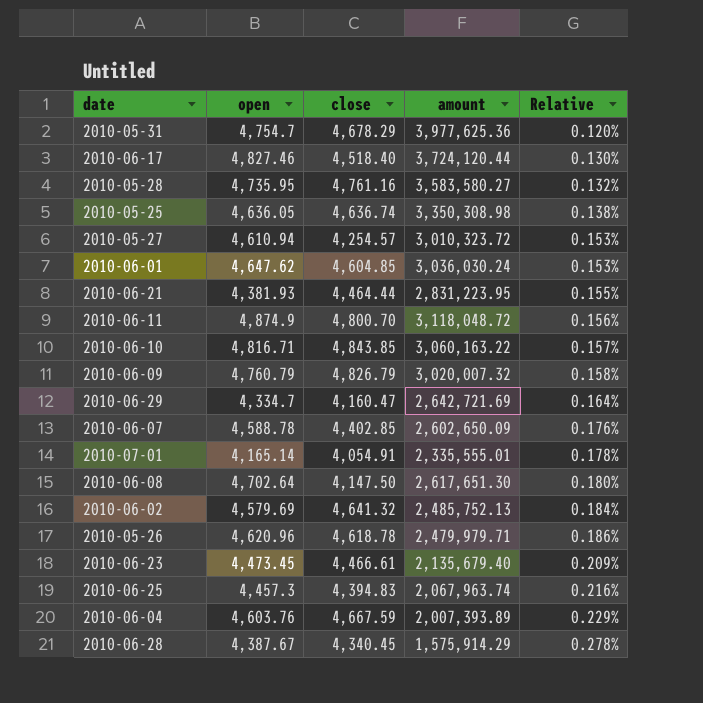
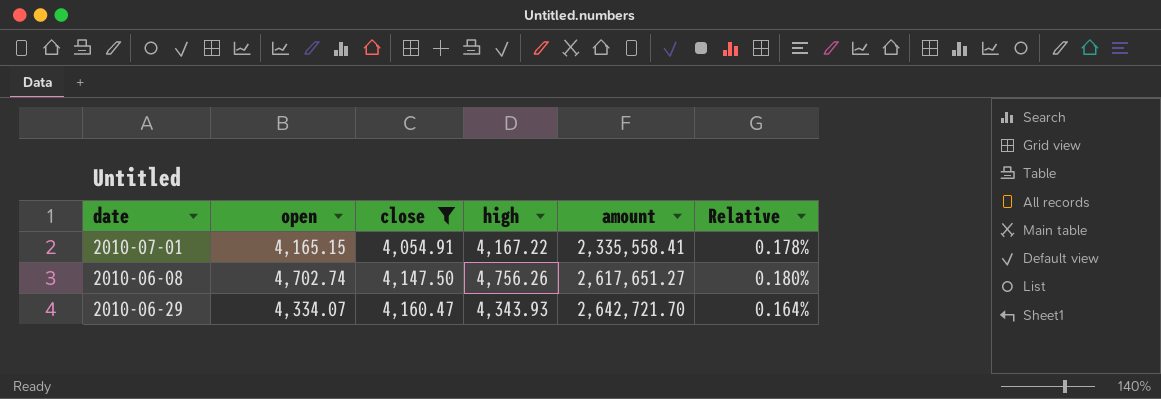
filter: none -> close <= 4,160.47
row order: Relative ascending -> close ascending
column high | position: none -> 4
2010-07-01 | open: 4,165.14 -> 4,165.15
2010-07-01 | amount: 2,335,555.01 -> 2,335,558.41
2010-06-08 | open: 4,702.64 -> 4,702.74
2010-06-08 | amount: 2,617,651.30 -> 2,617,651.27
2010-06-29 | open: 4,334.7 -> 4,334.07
2010-06-29 | amount: 2,642,721.69 -> 2,642,721.70

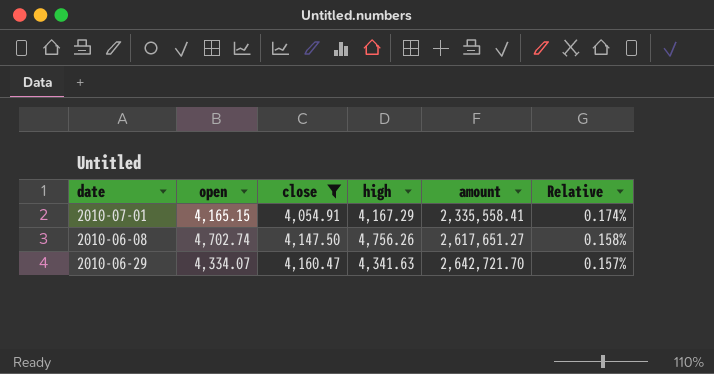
column Relative | formula: [open] / [amount] -> [close] / [amount]
2010-07-01 | high: 4,167.22 -> 4,167.29
2010-06-29 | high: 4,343.93 -> 4,341.63

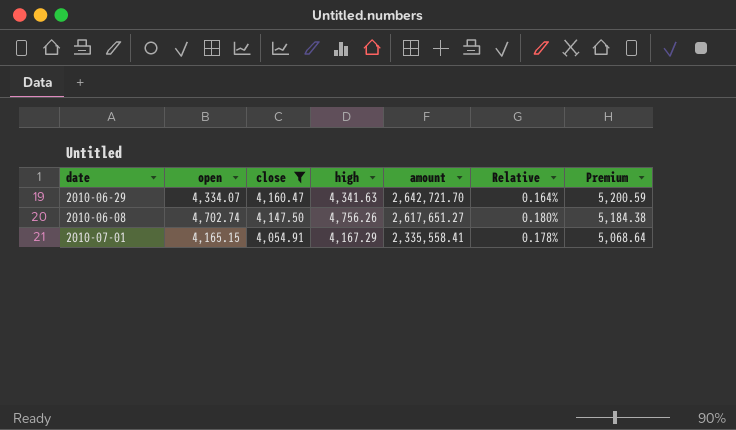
row order: close ascending -> close descending
column Relative | formula: [close] / [amount] -> [open] / [amount]
column Premium | formula: none -> [close] * 1.25

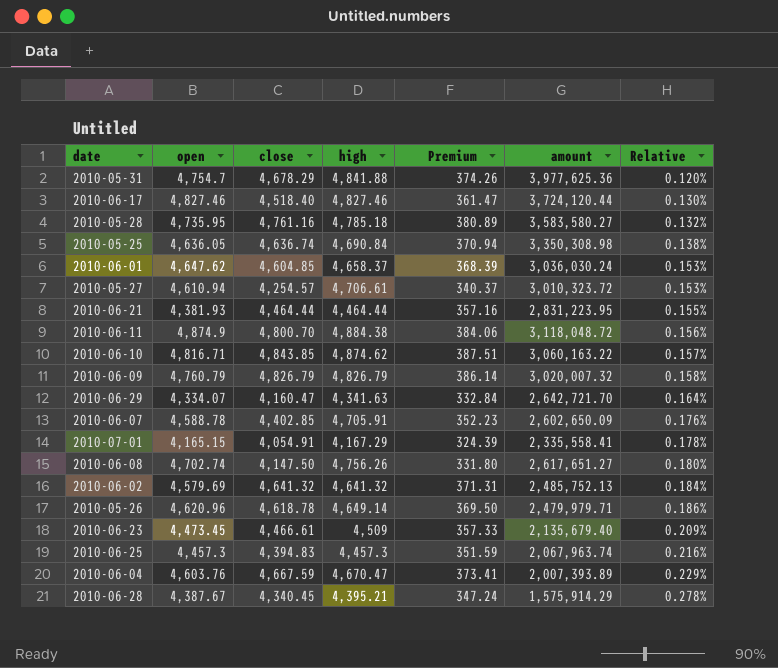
filter: close <= 4,160.47 -> none
row order: close descending -> Relative ascending
column Premium | formula: [close] * 1.25 -> [close] * 0.08
column Premium | position: 7 -> 5

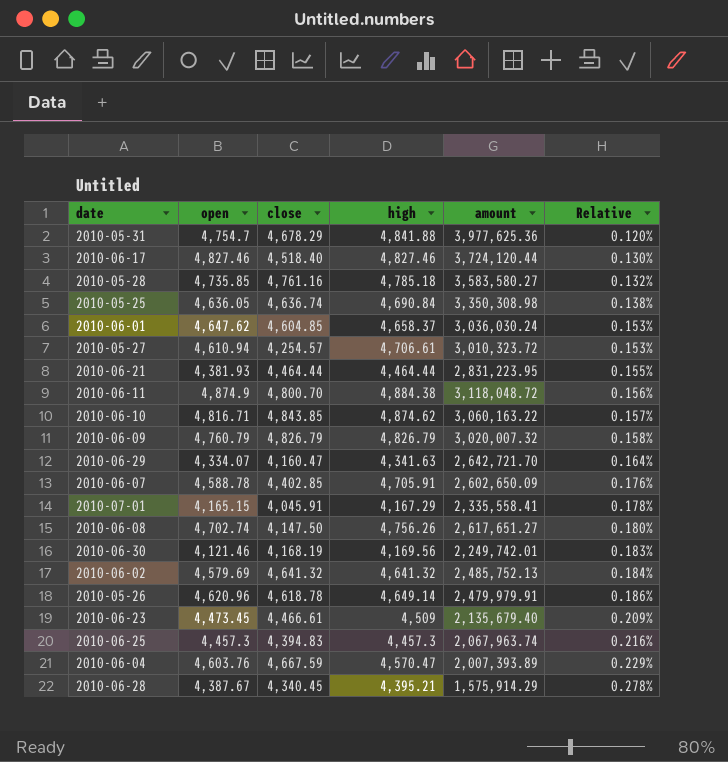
column Premium | formula: [close] * 0.08 -> none
2010-05-28 | open: 4,735.95 -> 4,735.85
2010-07-01 | close: 4,054.91 -> 4,045.91
row 2010-06-30: none -> 4,121.46 | 4,168.19 | 4,169.56 | 2,249,742.01 | 0.183%
2010-05-26 | amount: 2,479,979.71 -> 2,479,979.91
2010-06-04 | high: 4,670.47 -> 4,570.47

